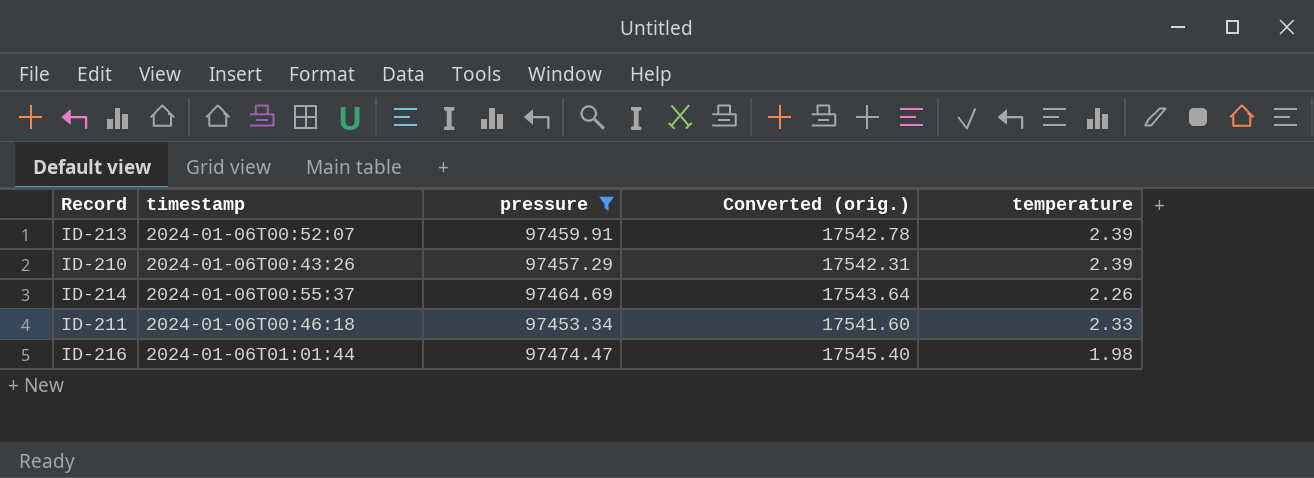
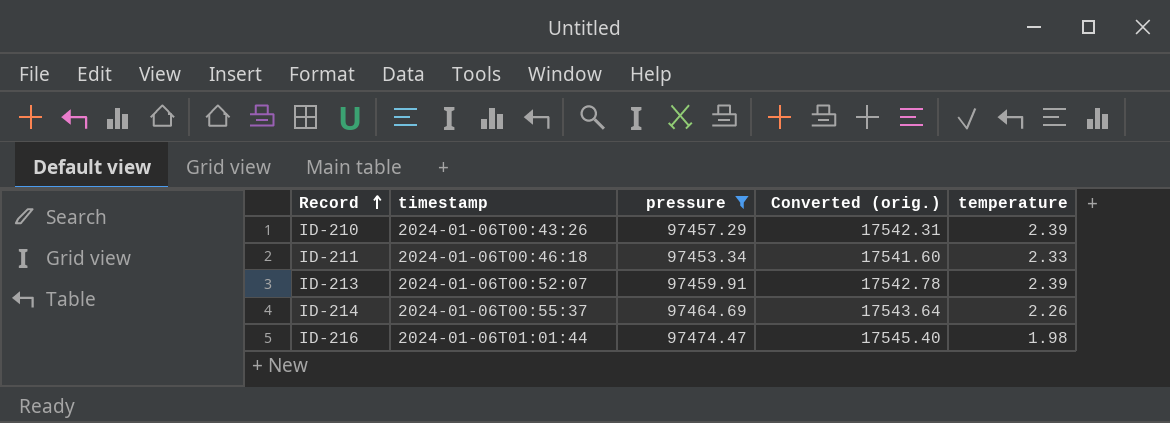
row order: none -> Record ascending

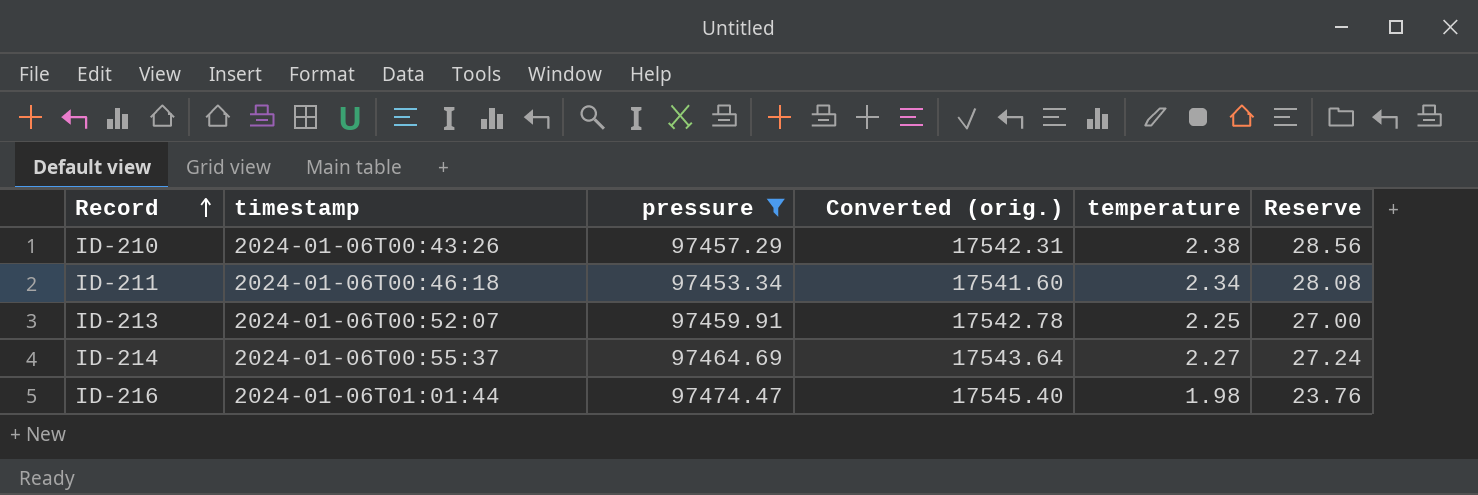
column Reserve | formula: none -> [temperature] * 12
ID-210 | temperature: 2.39 -> 2.38
ID-211 | temperature: 2.33 -> 2.34
ID-213 | temperature: 2.39 -> 2.25
ID-214 | temperature: 2.26 -> 2.27

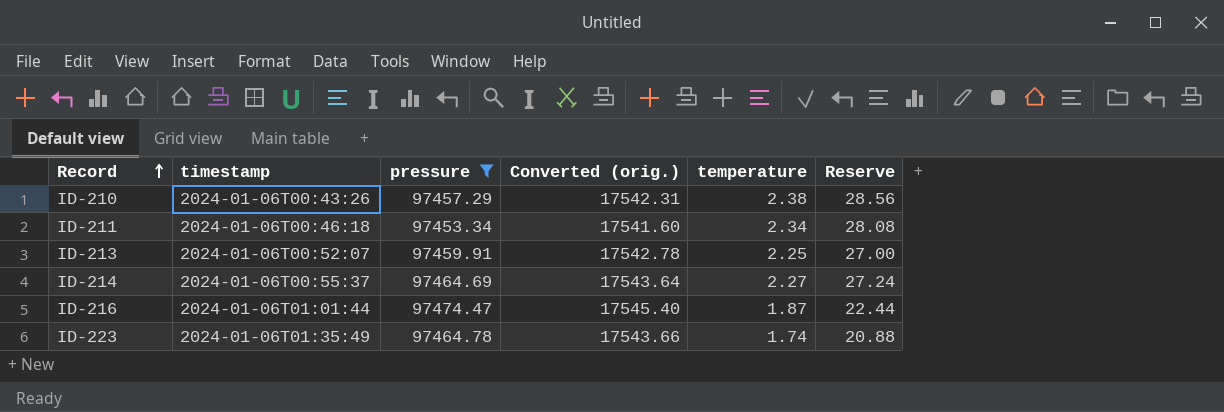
ID-216 | temperature: 1.98 -> 1.87
ID-216 | Reserve: 23.76 -> 22.44
row ID-223: none -> 2024-01-06T01:35:49 | 97464.78 | 17543.66 | 1.74 | 20.88

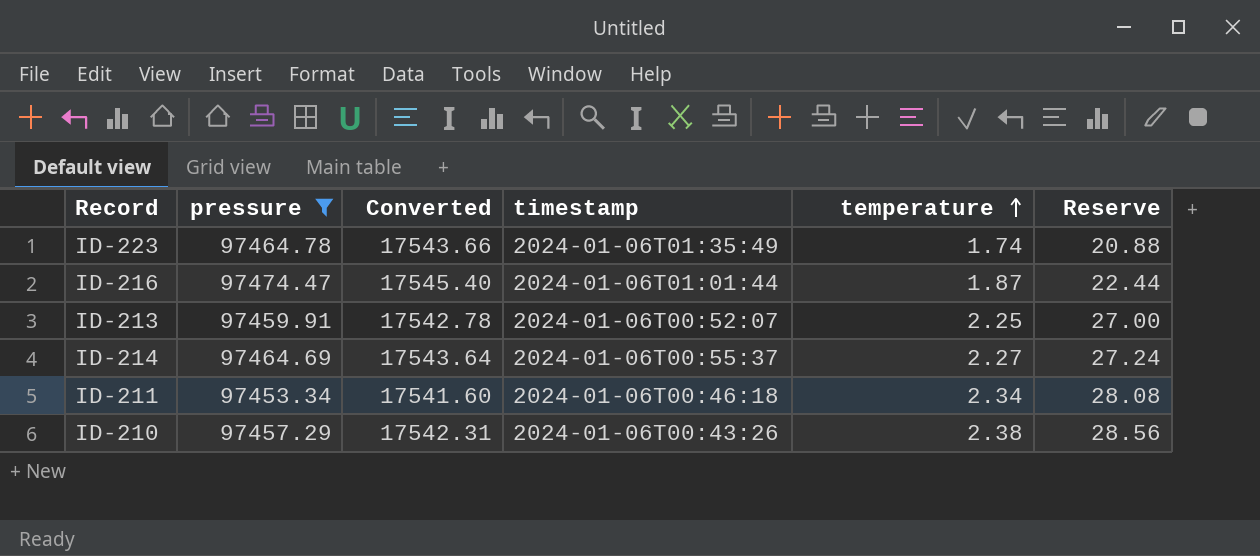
row order: Record ascending -> temperature ascending
column name: Converted (orig.) -> Converted
column timestamp | position: 2 -> 4

